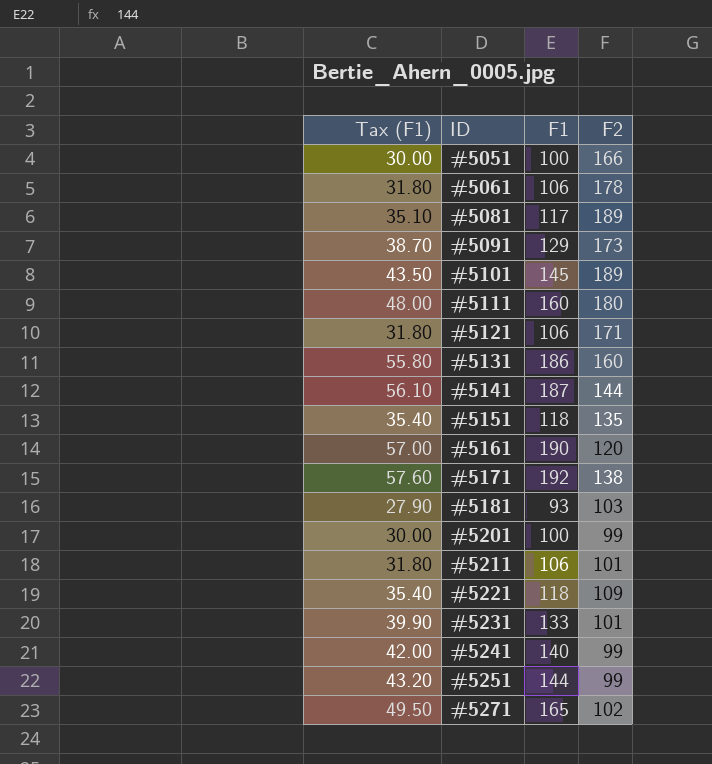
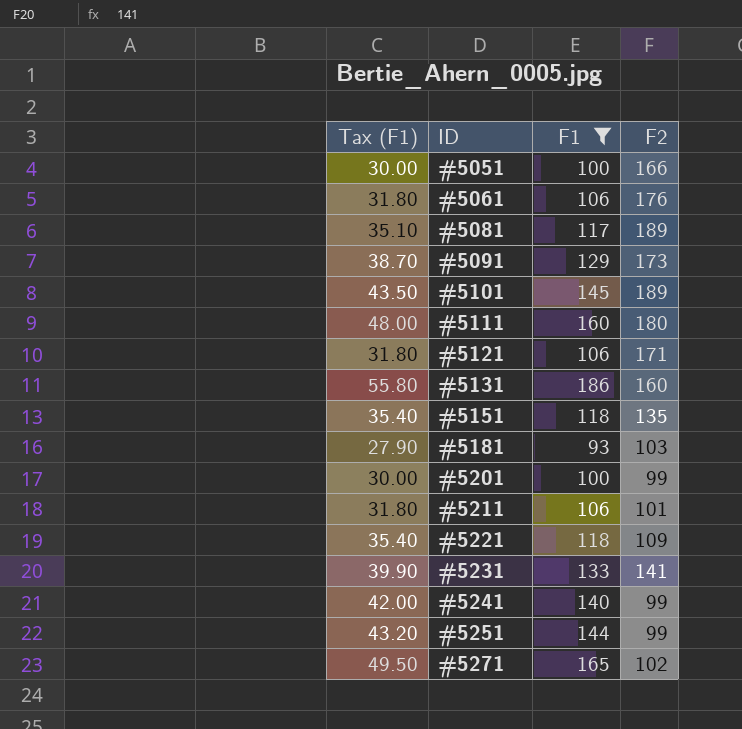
filter: none -> F1 <= 186
#5061 | F2: 178 -> 176
#5231 | F2: 101 -> 141

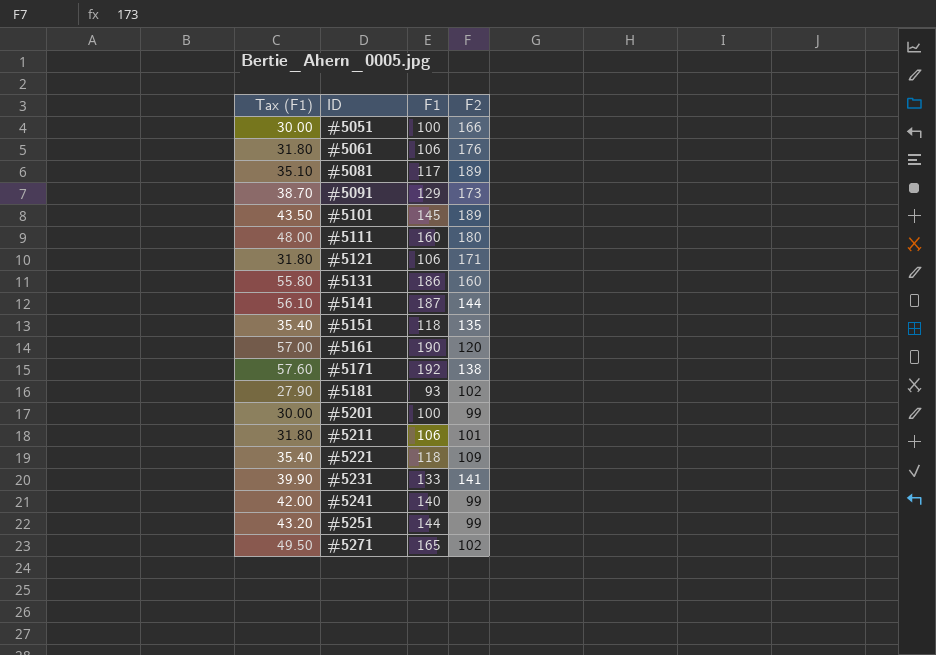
filter: F1 <= 186 -> none
#5181 | F2: 103 -> 102

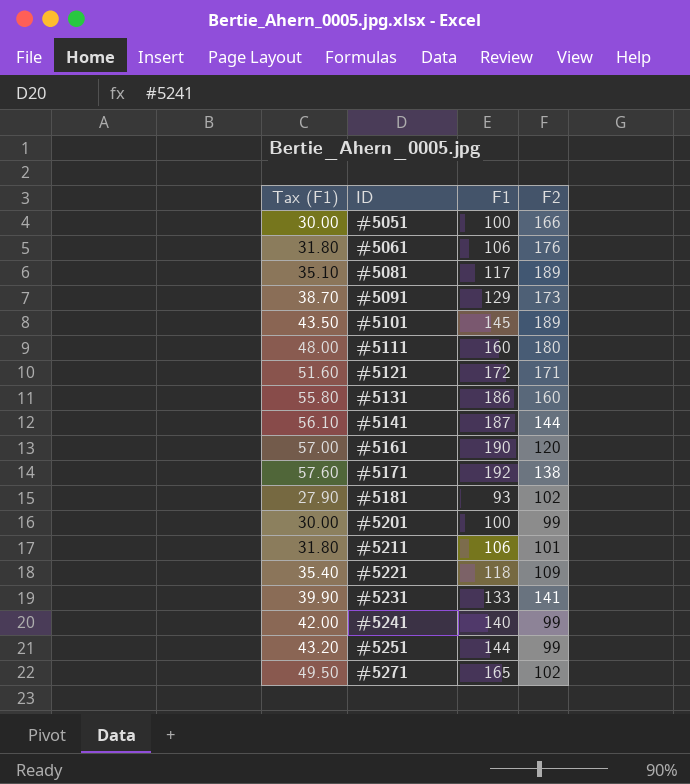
row #5151: 35.40 | 118 | 135 -> none
#5121 | Tax (F1): 31.80 -> 51.60
#5121 | F1: 106 -> 172

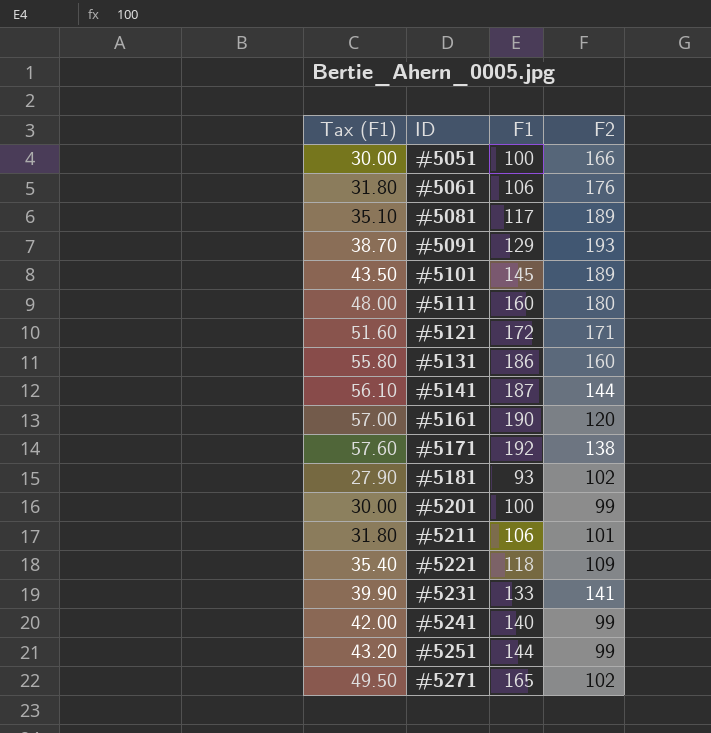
#5091 | F2: 173 -> 193

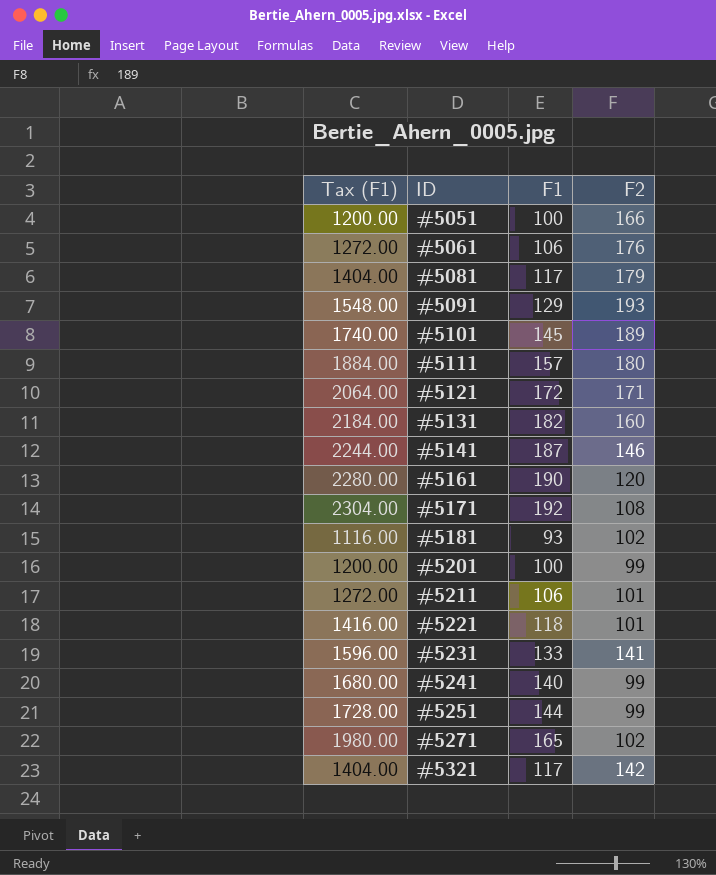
column Tax (F1) | formula: [F1] * 0.3 -> [F1] * 12
#5081 | F2: 189 -> 179
#5111 | F1: 160 -> 157
#5131 | F1: 186 -> 182
#5141 | F2: 144 -> 146
#5171 | F2: 138 -> 108
#5221 | F2: 109 -> 101
row #5321: none -> 1404.00 | 117 | 142

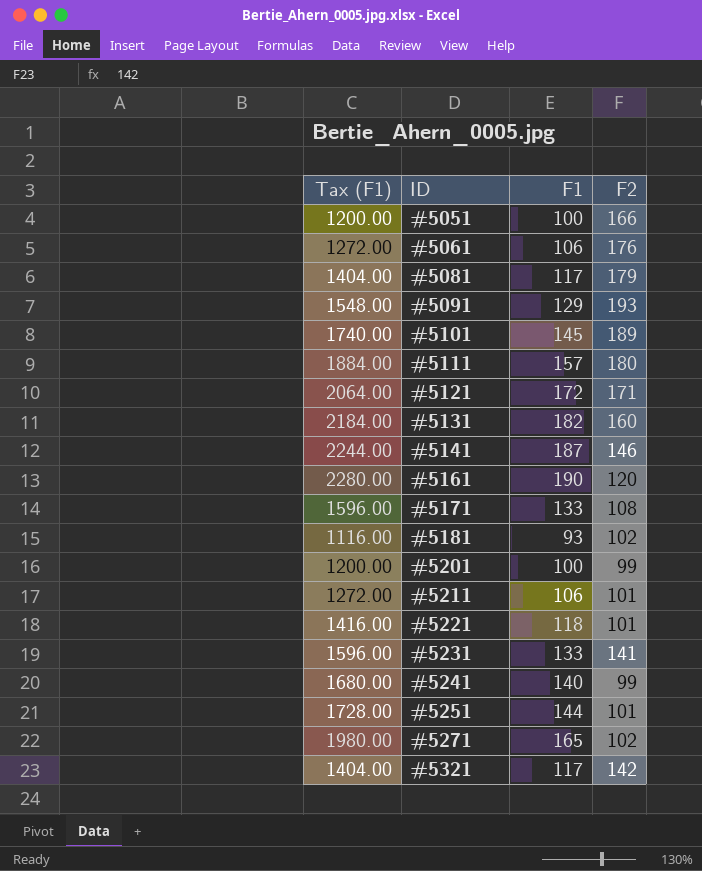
#5171 | Tax (F1): 2304.00 -> 1596.00
#5171 | F1: 192 -> 133
#5251 | F2: 99 -> 101

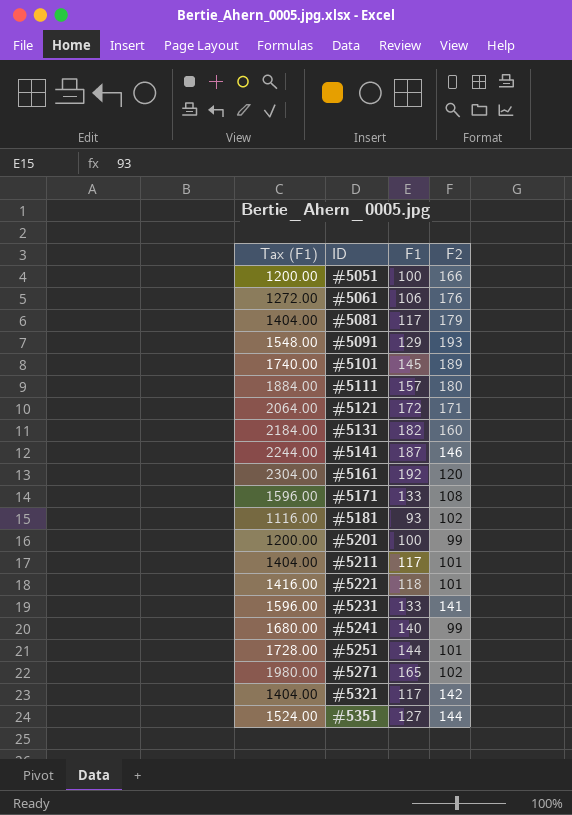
#5161 | Tax (F1): 2280.00 -> 2304.00
#5161 | F1: 190 -> 192
#5211 | Tax (F1): 1272.00 -> 1404.00
#5211 | F1: 106 -> 117
row #5351: none -> 1524.00 | 127 | 144

